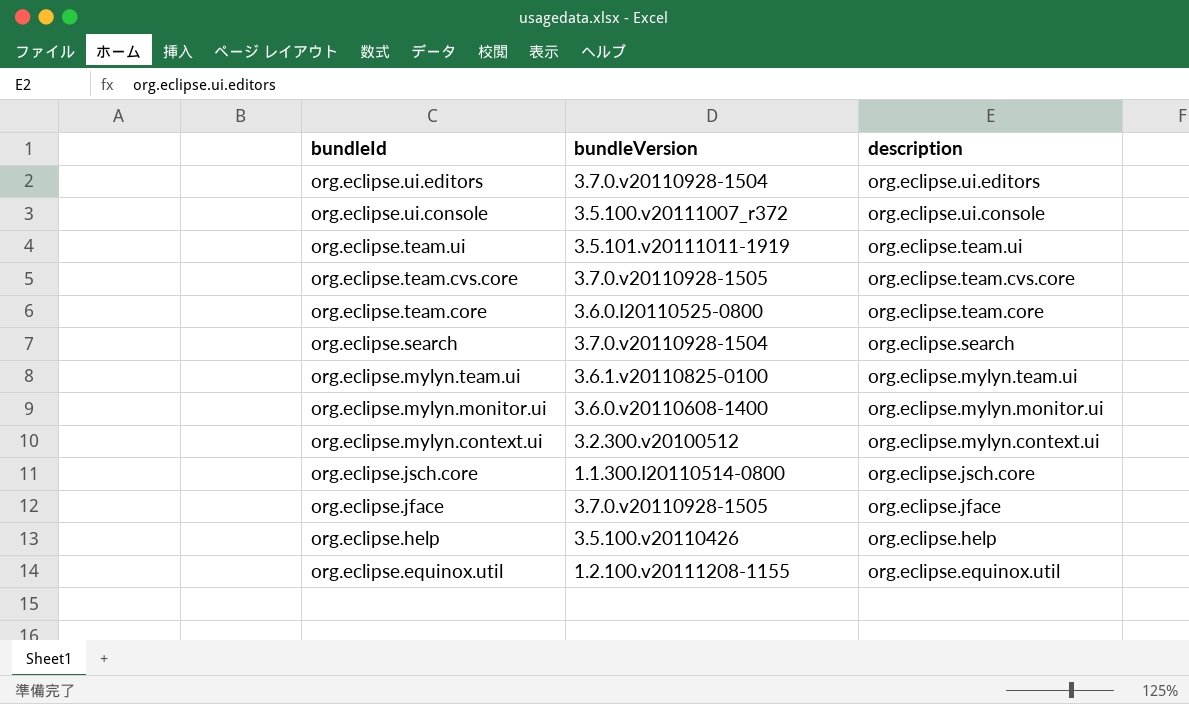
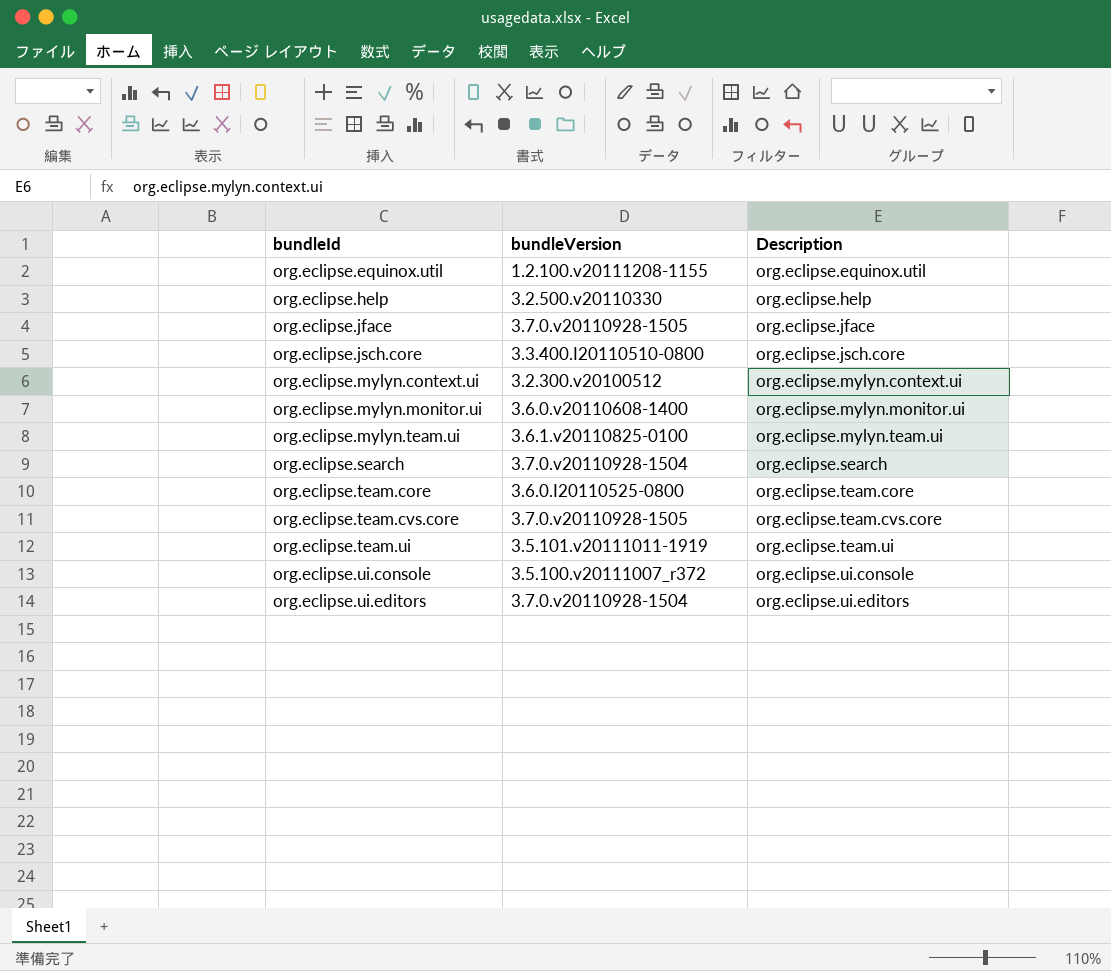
row order: bundleId descending -> bundleId ascending
column name: description -> Description
org.eclipse.help | bundleVersion: 3.5.100.v20110426 -> 3.2.500.v20110330
org.eclipse.jsch.core | bundleVersion: 1.1.300.I20110514-0800 -> 3.3.400.I20110510-0800

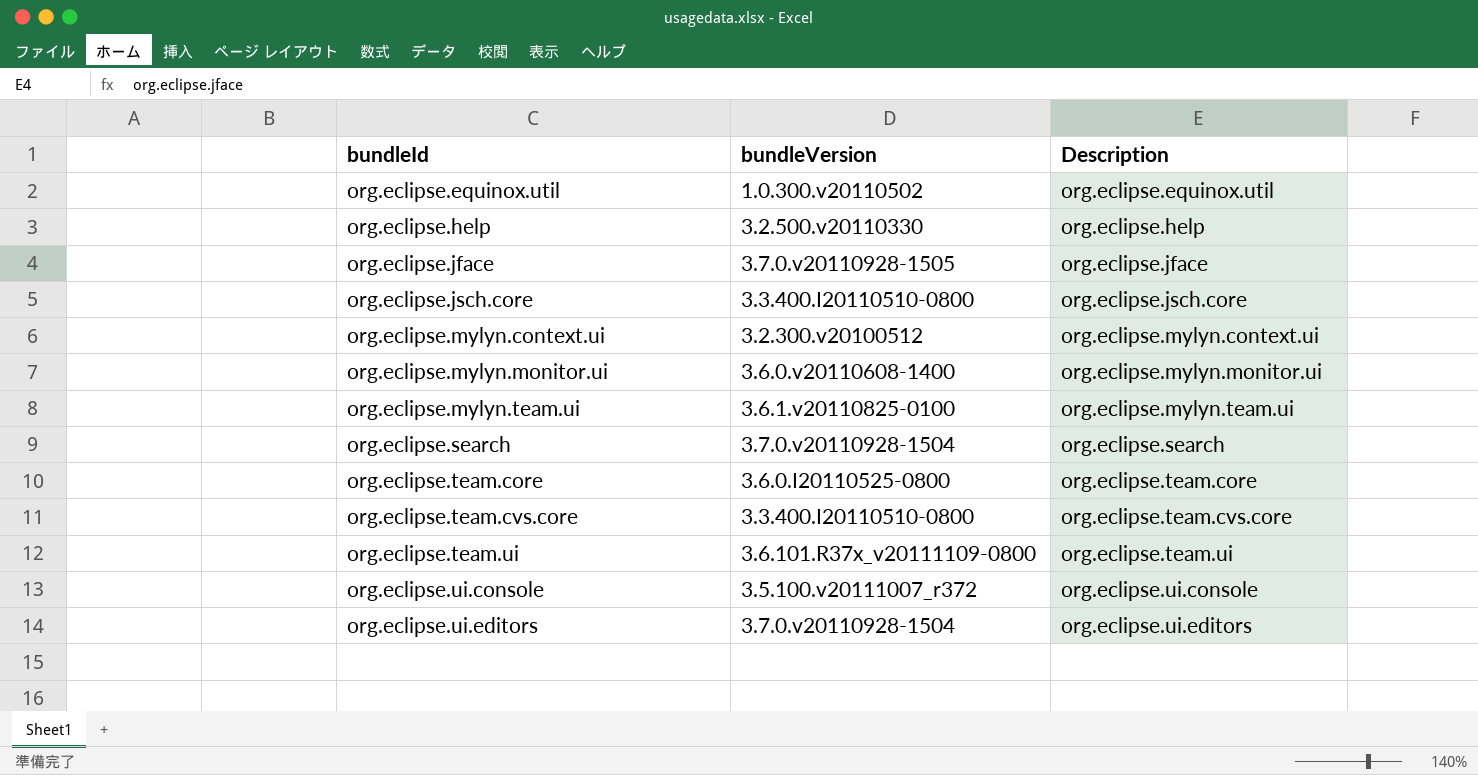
org.eclipse.equinox.util | bundleVersion: 1.2.100.v20111208-1155 -> 1.0.300.v20110502
org.eclipse.team.cvs.core | bundleVersion: 3.7.0.v20110928-1505 -> 3.3.400.I20110510-0800
org.eclipse.team.ui | bundleVersion: 3.5.101.v20111011-1919 -> 3.6.101.R37x_v20111109-0800

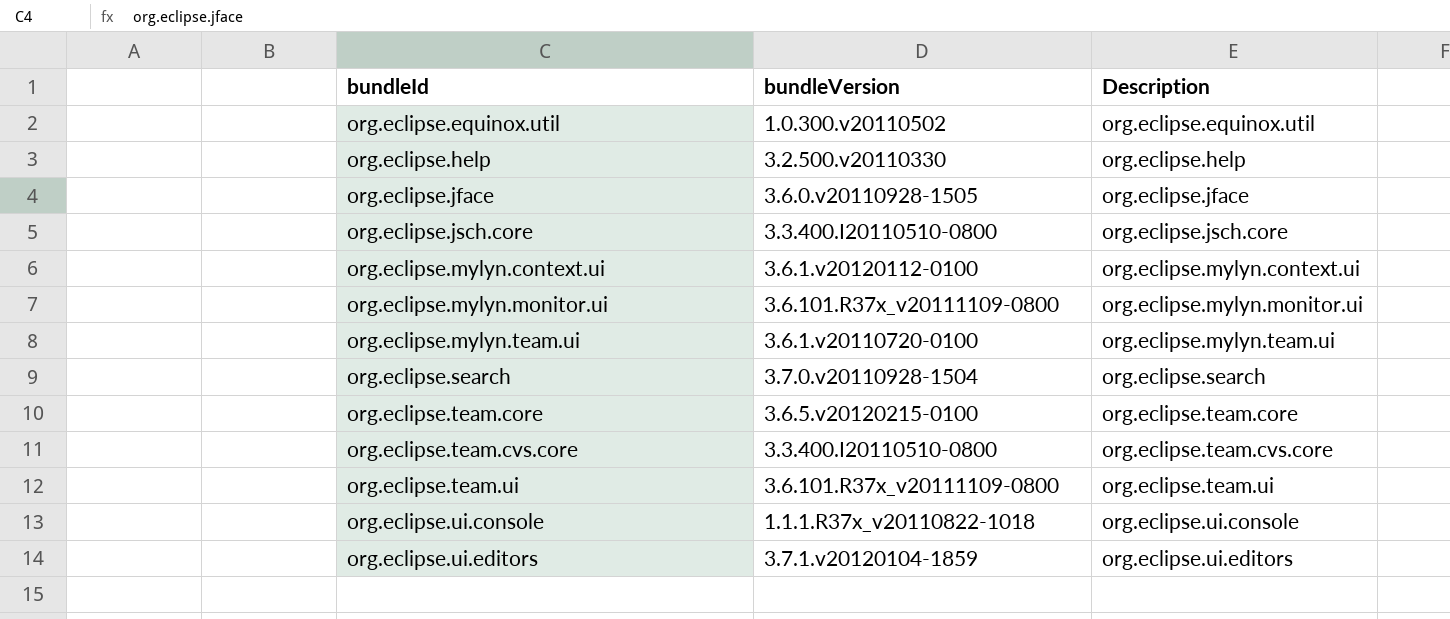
org.eclipse.jface | bundleVersion: 3.7.0.v20110928-1505 -> 3.6.0.v20110928-1505
org.eclipse.mylyn.context.ui | bundleVersion: 3.2.300.v20100512 -> 3.6.1.v20120112-0100
org.eclipse.mylyn.monitor.ui | bundleVersion: 3.6.0.v20110608-1400 -> 3.6.101.R37x_v20111109-0800
org.eclipse.mylyn.team.ui | bundleVersion: 3.6.1.v20110825-0100 -> 3.6.1.v20110720-0100
org.eclipse.team.core | bundleVersion: 3.6.0.I20110525-0800 -> 3.6.5.v20120215-0100
org.eclipse.ui.console | bundleVersion: 3.5.100.v20111007_r372 -> 1.1.1.R37x_v20110822-1018
org.eclipse.ui.editors | bundleVersion: 3.7.0.v20110928-1504 -> 3.7.1.v20120104-1859

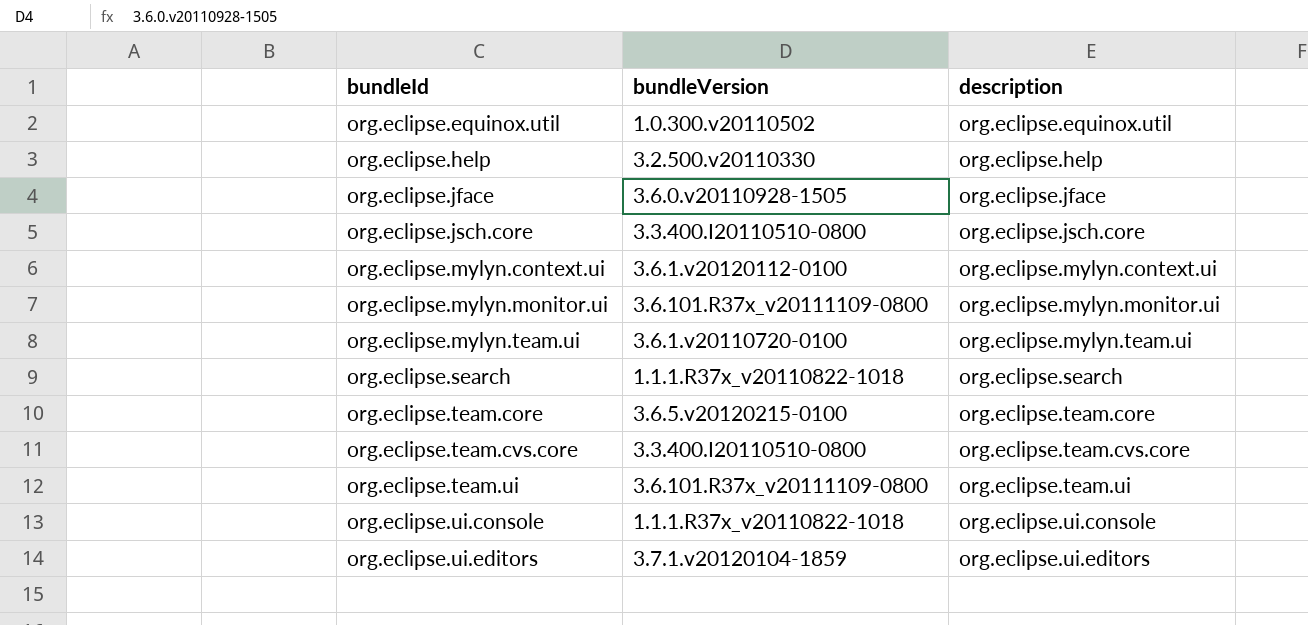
column name: Description -> description
org.eclipse.search | bundleVersion: 3.7.0.v20110928-1504 -> 1.1.1.R37x_v20110822-1018

